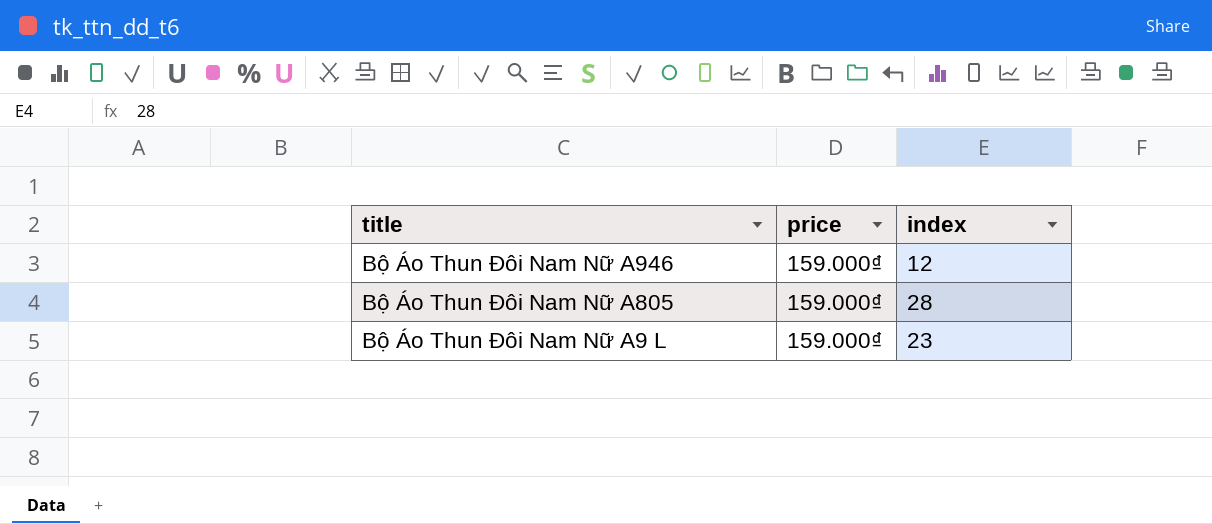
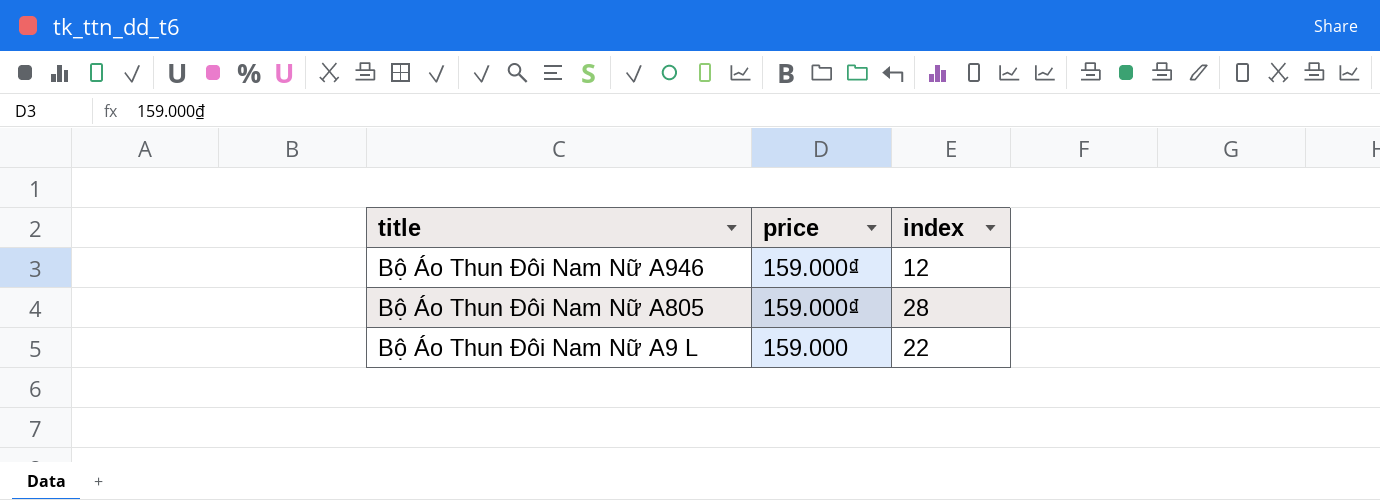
Bộ Áo Thun Đôi Nam Nữ A9 L | price: 159.000₫ -> 159.000
Bộ Áo Thun Đôi Nam Nữ A9 L | index: 23 -> 22

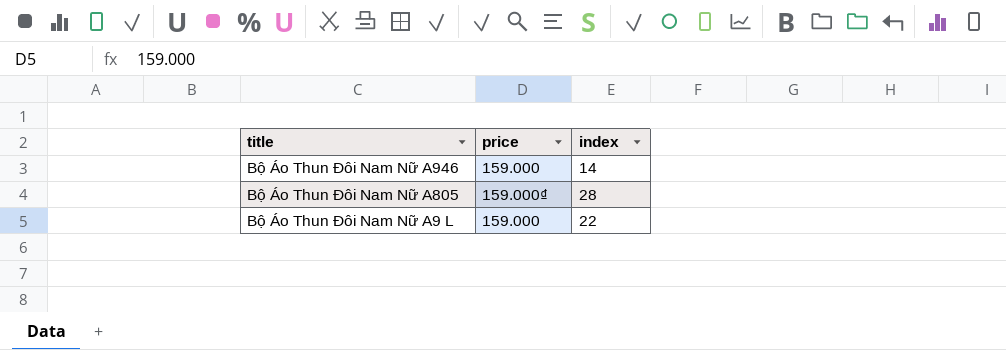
Bộ Áo Thun Đôi Nam Nữ A946 | price: 159.000₫ -> 159.000
Bộ Áo Thun Đôi Nam Nữ A946 | index: 12 -> 14

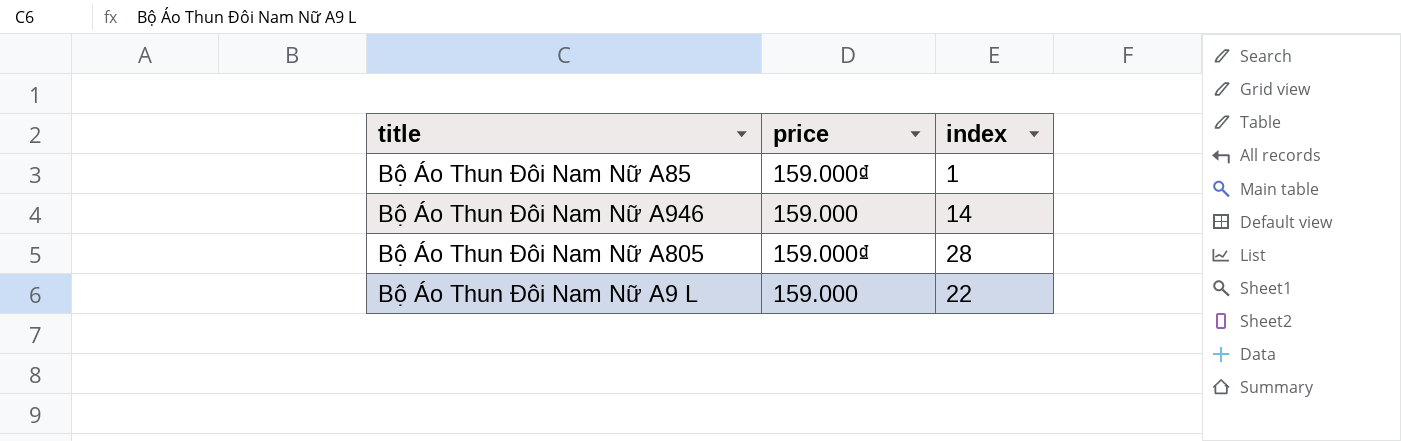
row Bộ Áo Thun Đôi Nam Nữ A85: none -> 159.000₫ | 1

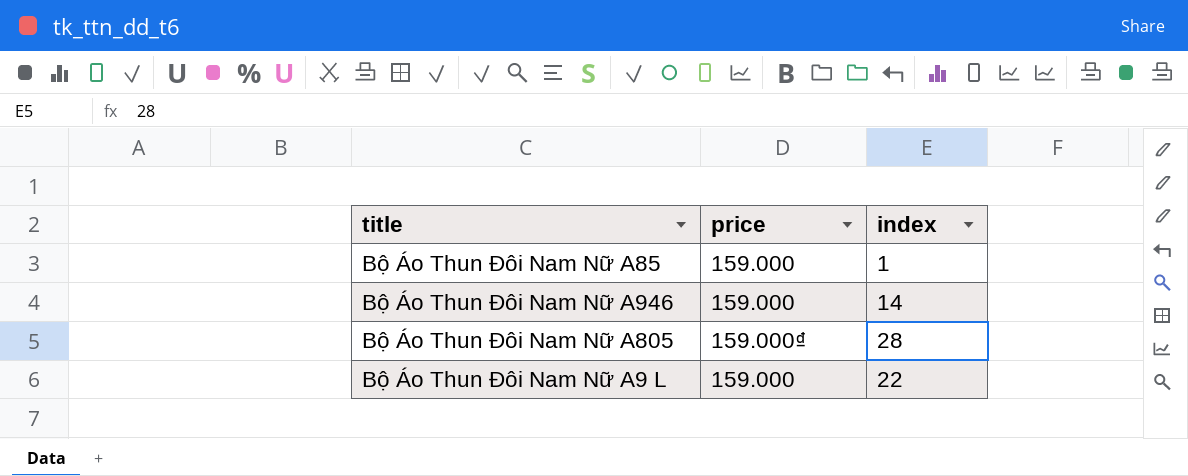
Bộ Áo Thun Đôi Nam Nữ A85 | price: 159.000₫ -> 159.000

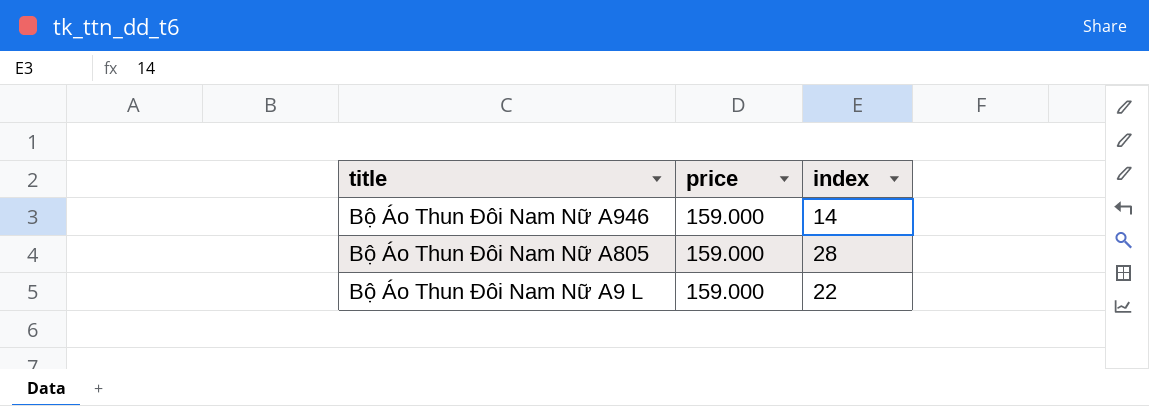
row Bộ Áo Thun Đôi Nam Nữ A85: 159.000 | 1 -> none
Bộ Áo Thun Đôi Nam Nữ A805 | price: 159.000₫ -> 159.000

